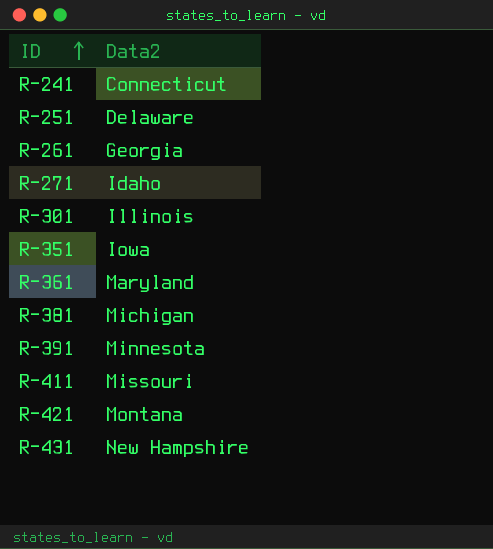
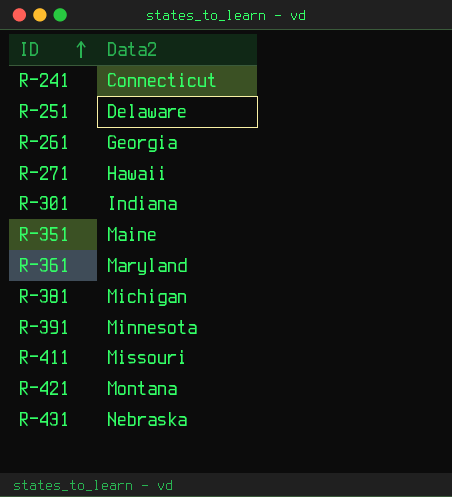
R-271 | Data2: Idaho -> Hawaii
R-301 | Data2: Illinois -> Indiana
R-351 | Data2: Iowa -> Maine
R-431 | Data2: New Hampshire -> Nebraska

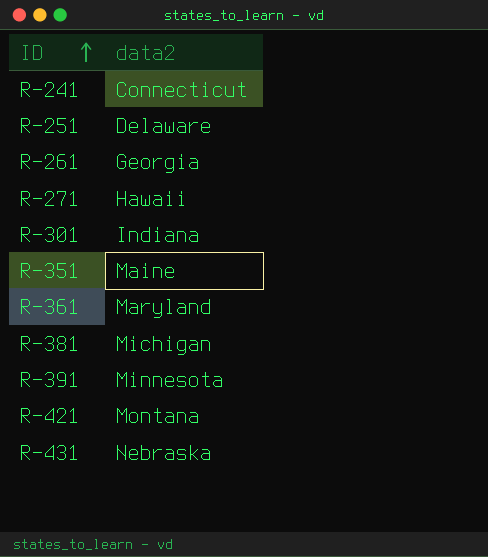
column name: Data2 -> data2
row R-411: Missouri -> none

